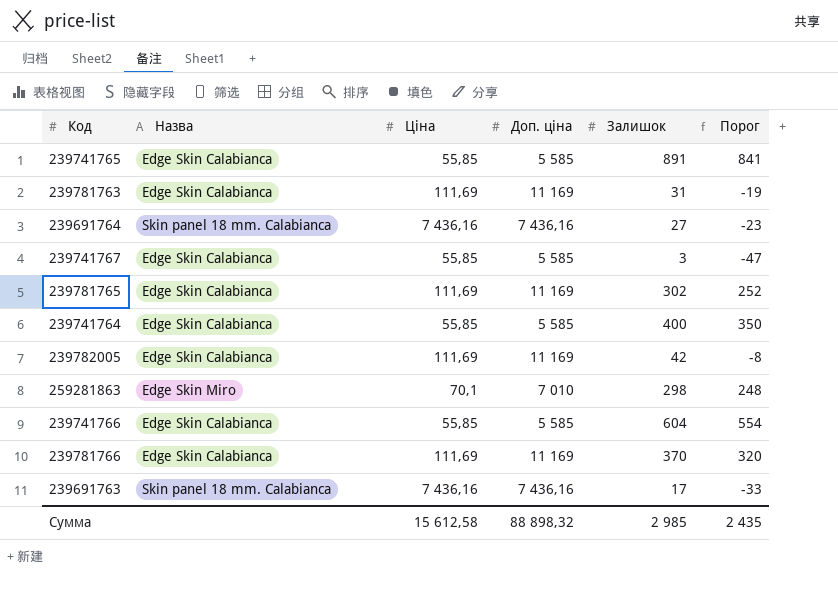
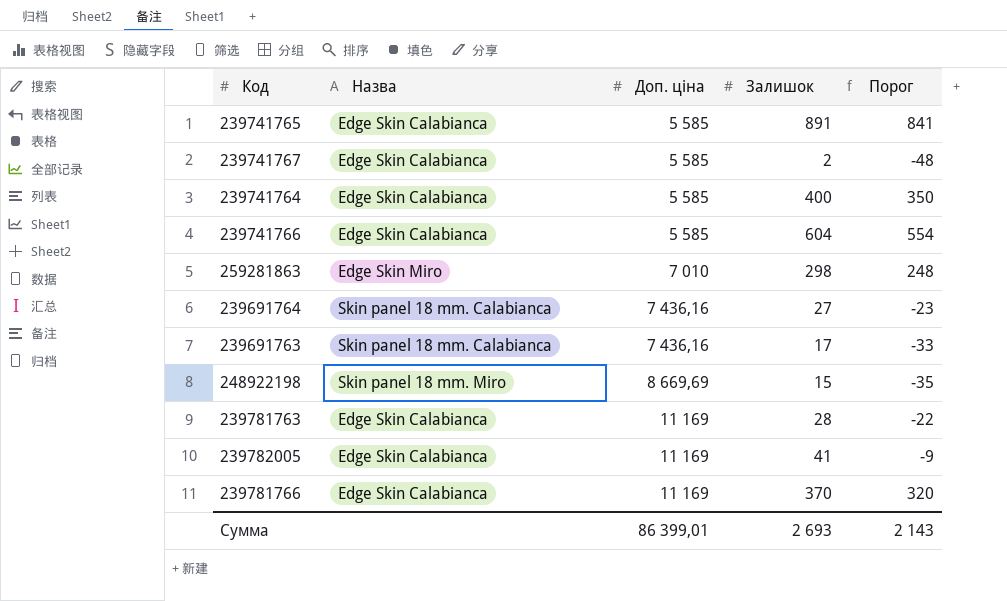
row order: none -> Доп. ціна ascending
column Ціна | position: 3 -> none
row 239781765: Edge Skin Calabianca | 111,69 | 11 169 | 302 | 252 -> none
239741767 | Залишок: 3 -> 2
239741767 | Порог: -47 -> -48
row 248922198: none -> Skin panel 18 mm. Miro | 8 669,69 | 15 | -35
239781763 | Залишок: 31 -> 28
239781763 | Порог: -19 -> -22
239782005 | Залишок: 42 -> 41
239782005 | Порог: -8 -> -9
Сумма | Доп. ціна: 88 898,32 -> 86 399,01
Сумма | Залишок: 2 985 -> 2 693
Сумма | Порог: 2 435 -> 2 143

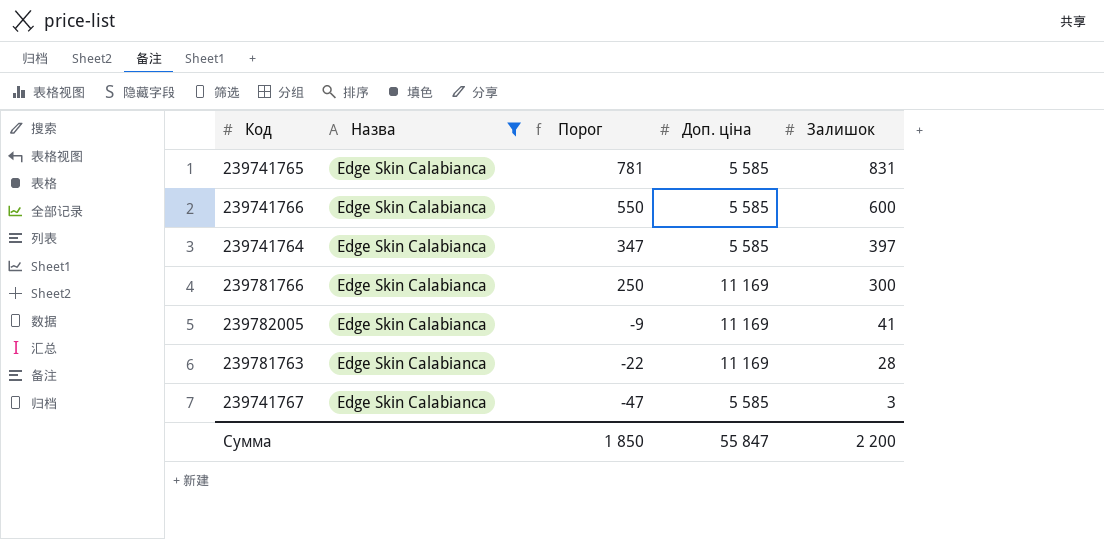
filter: none -> Назва = Edge Skin Calabianca
row order: Доп. ціна ascending -> Порог descending
column Порог | position: 5 -> 3
239741765 | Порог: 841 -> 781
239741765 | Залишок: 891 -> 831
239741766 | Порог: 554 -> 550
239741766 | Залишок: 604 -> 600
239741764 | Порог: 350 -> 347
239741764 | Залишок: 400 -> 397
239781766 | Порог: 320 -> 250
239781766 | Залишок: 370 -> 300
239741767 | Порог: -48 -> -47
239741767 | Залишок: 2 -> 3
Сумма | Порог: 2 143 -> 1 850
Сумма | Доп. ціна: 86 399,01 -> 55 847
Сумма | Залишок: 2 693 -> 2 200

